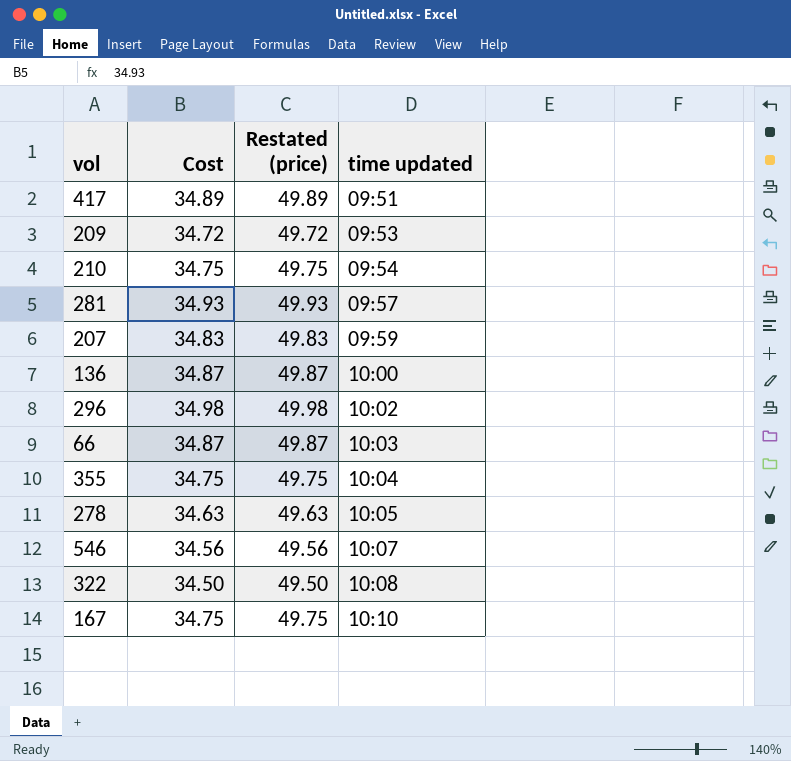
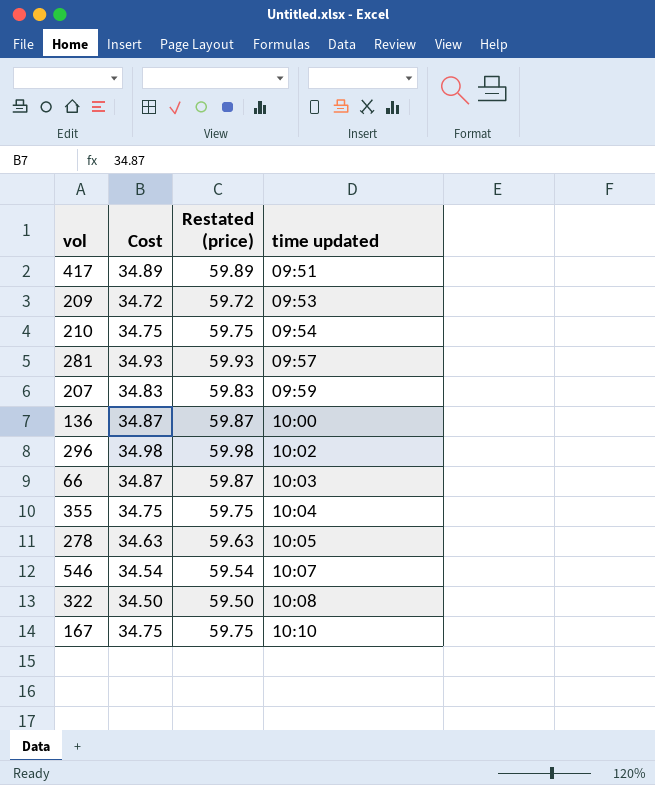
column Restated (price) | formula: [Cost] + 15 -> [Cost] + 25
546 | Cost: 34.56 -> 34.54

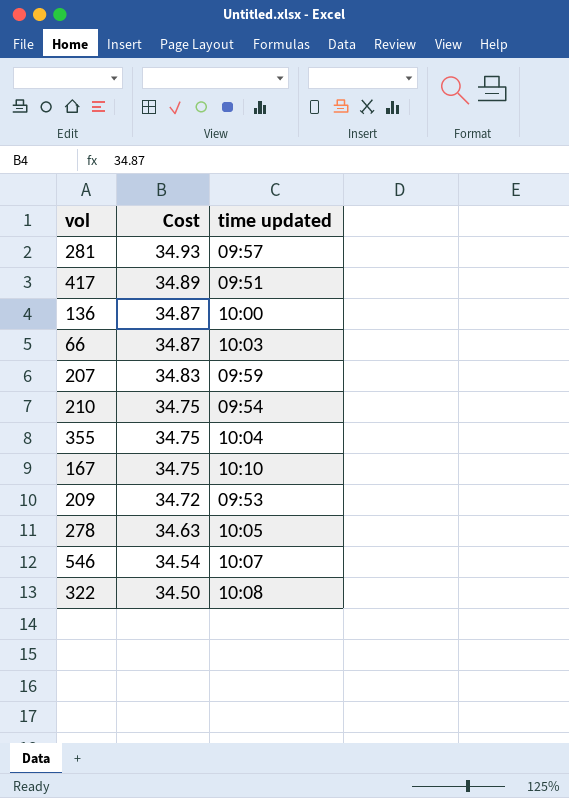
row order: time updated ascending -> Cost descending
column Restated (price) | formula: [Cost] + 25 -> none
row 296: 34.98 | 59.98 | 10:02 -> none

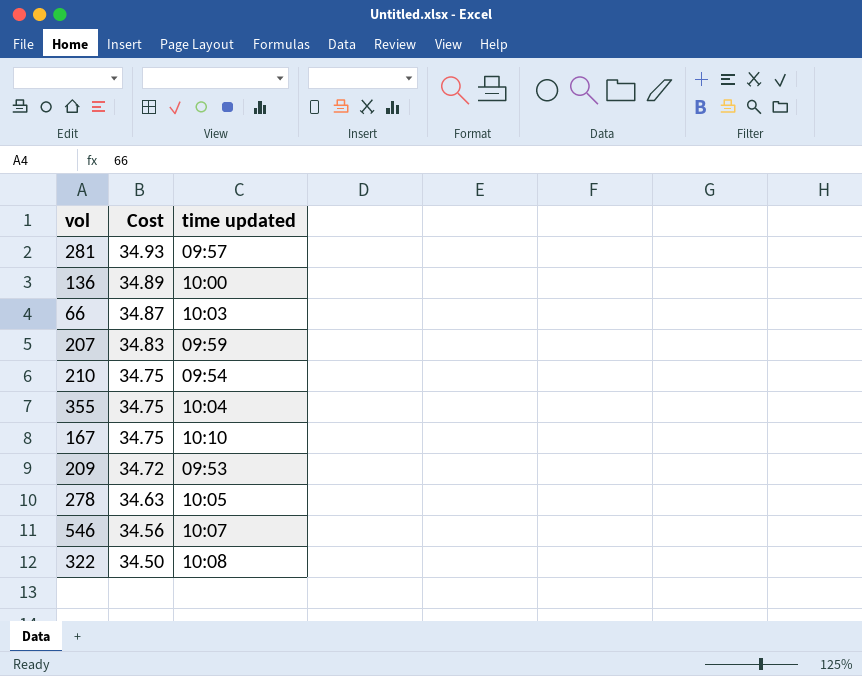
row 417: 34.89 | 09:51 -> none
136 | Cost: 34.87 -> 34.89
546 | Cost: 34.54 -> 34.56

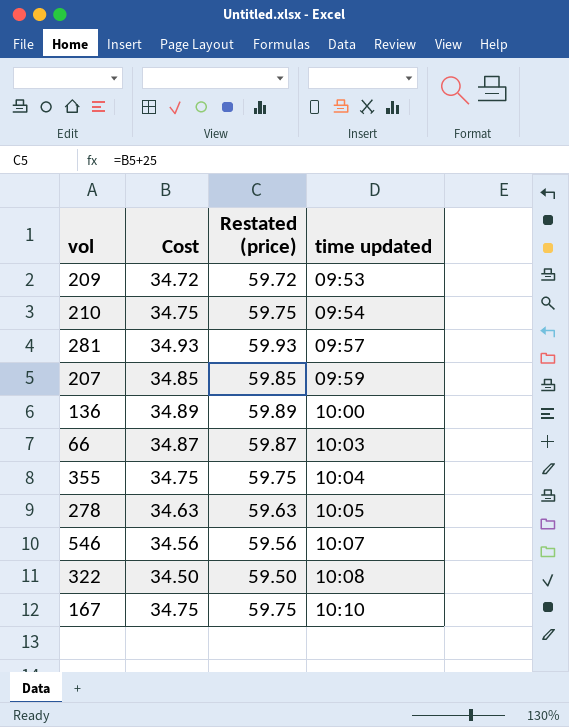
row order: Cost descending -> time updated ascending
column Restated (price) | formula: none -> [Cost] + 25
207 | Cost: 34.83 -> 34.85

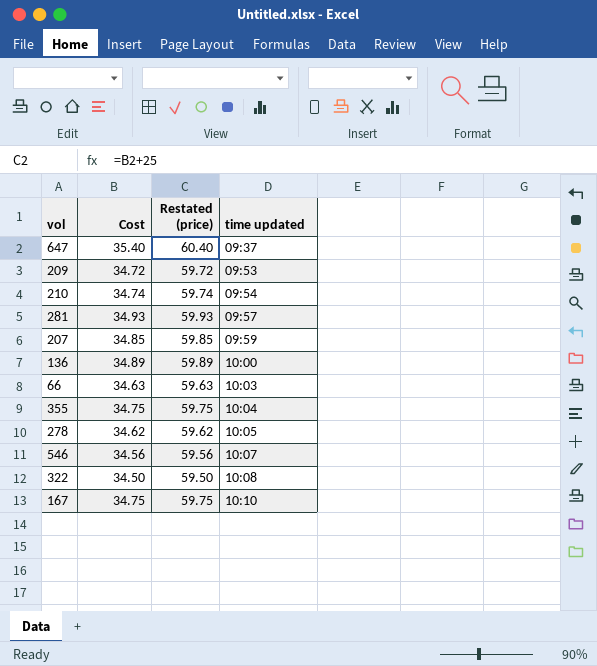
row 647: none -> 35.40 | 60.40 | 09:37
210 | Cost: 34.75 -> 34.74
210 | Restated (price): 59.75 -> 59.74
66 | Cost: 34.87 -> 34.63
66 | Restated (price): 59.87 -> 59.63
278 | Cost: 34.63 -> 34.62
278 | Restated (price): 59.63 -> 59.62

